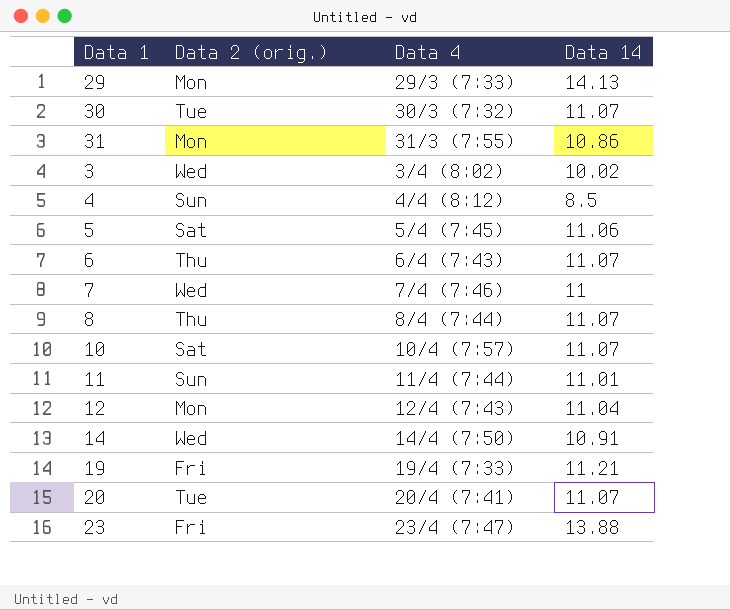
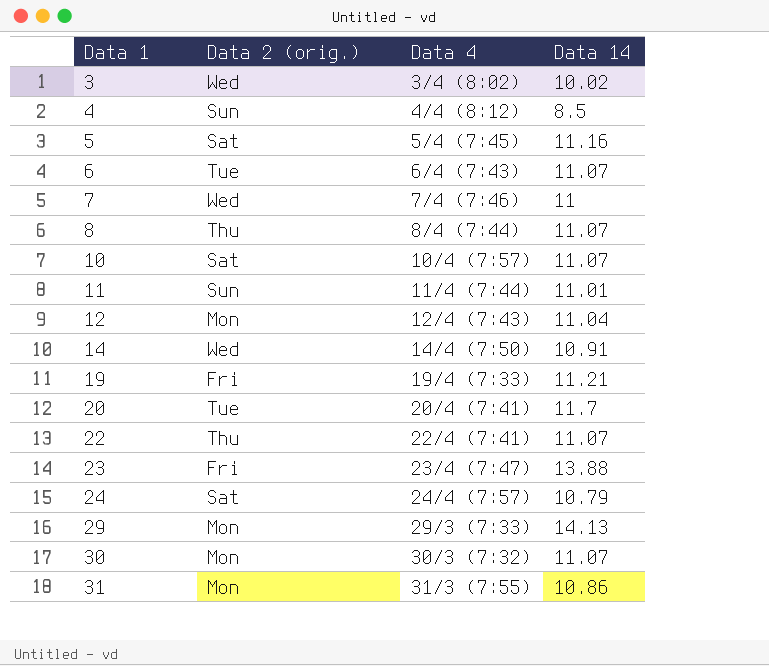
row order: none -> Data 1 ascending
5 | Data 14: 11.06 -> 11.16
6 | Data 2 (orig.): Thu -> Tue
20 | Data 14: 11.07 -> 11.7
row 22: none -> Thu | 22/4 (7:41) | 11.07
row 24: none -> Sat | 24/4 (7:57) | 10.79
30 | Data 2 (orig.): Tue -> Mon

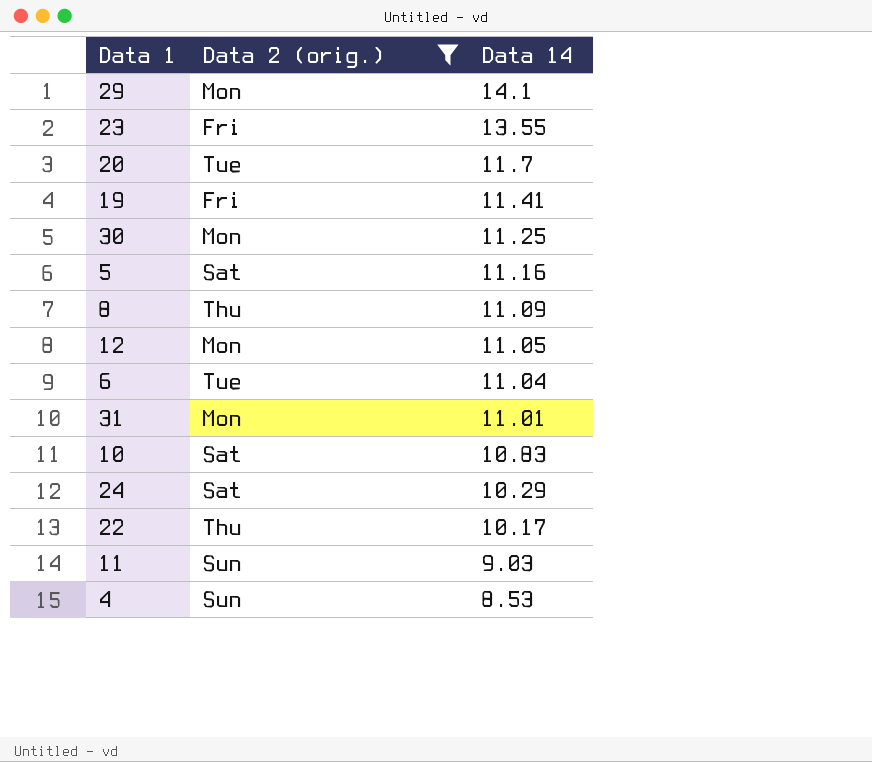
filter: none -> Data 2 (orig.) != Wed
row order: Data 1 ascending -> Data 14 descending
column Data 4 | position: 3 -> none
29 | Data 14: 14.13 -> 14.1
23 | Data 14: 13.88 -> 13.55
19 | Data 14: 11.21 -> 11.41
30 | Data 14: 11.07 -> 11.25
8 | Data 14: 11.07 -> 11.09
12 | Data 14: 11.04 -> 11.05
6 | Data 14: 11.07 -> 11.04
31 | Data 14: 10.86 -> 11.01
10 | Data 14: 11.07 -> 10.83
24 | Data 14: 10.79 -> 10.29
22 | Data 14: 11.07 -> 10.17
11 | Data 14: 11.01 -> 9.03
4 | Data 14: 8.5 -> 8.53

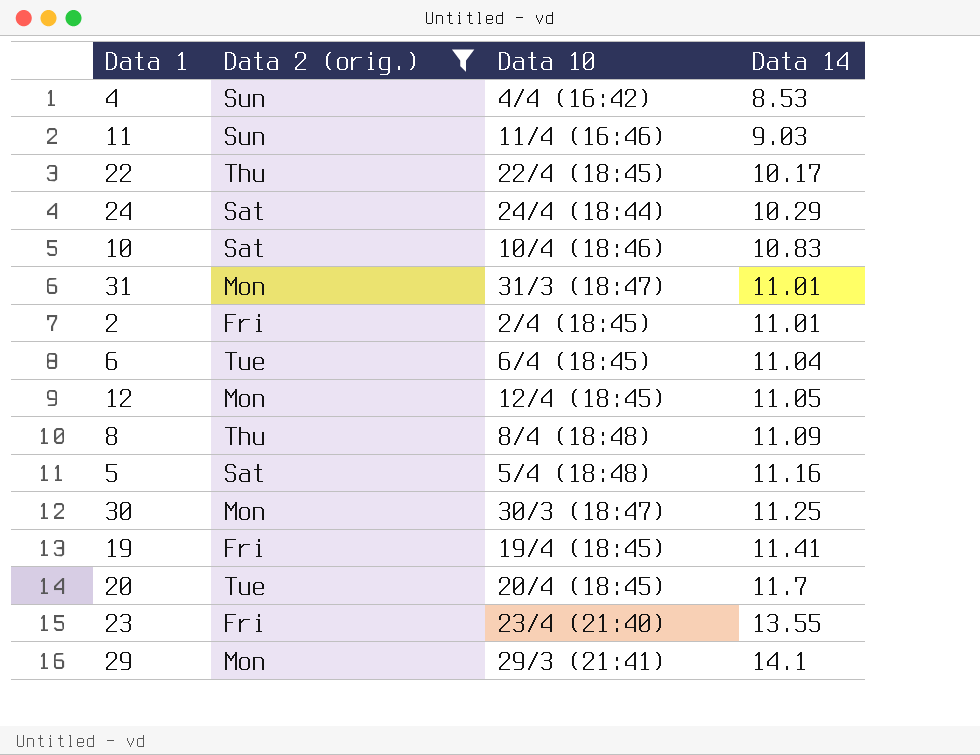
row order: Data 14 descending -> Data 14 ascending
column Data 10 | position: none -> 3
row 2: none -> Fri | 2/4 (18:45) | 11.01

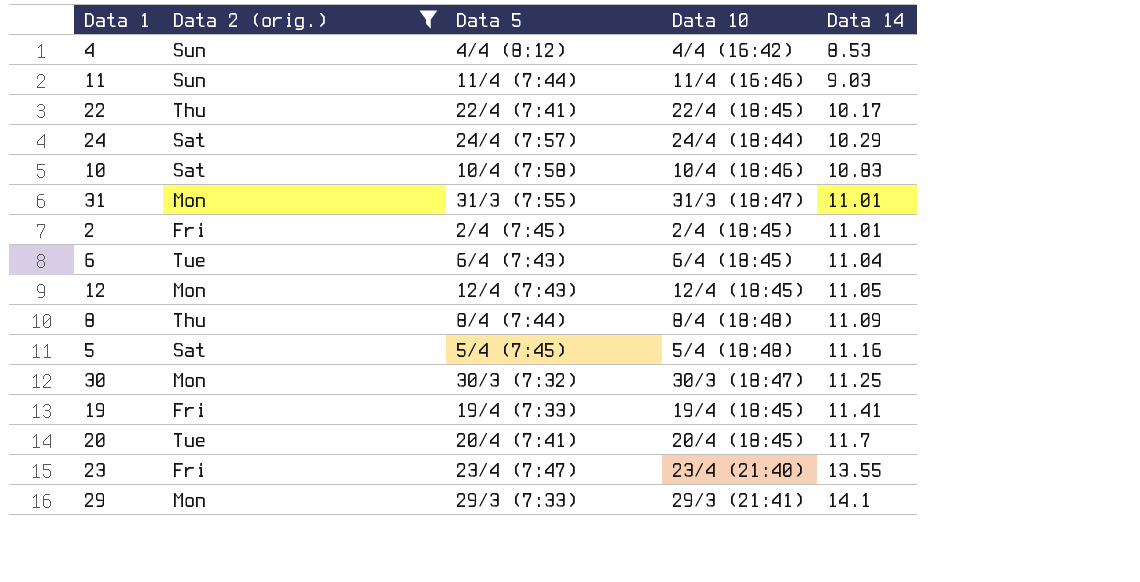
column Data 5 | position: none -> 3

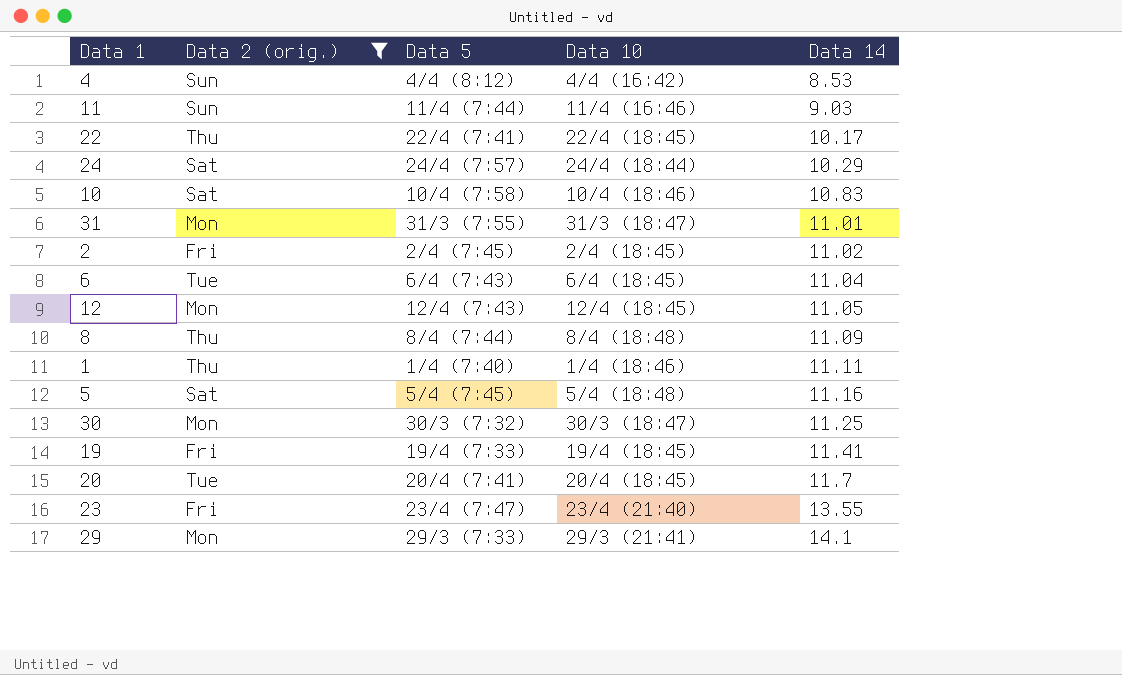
2 | Data 14: 11.01 -> 11.02
row 1: none -> Thu | 1/4 (7:40) | 1/4 (18:46) | 11.11

